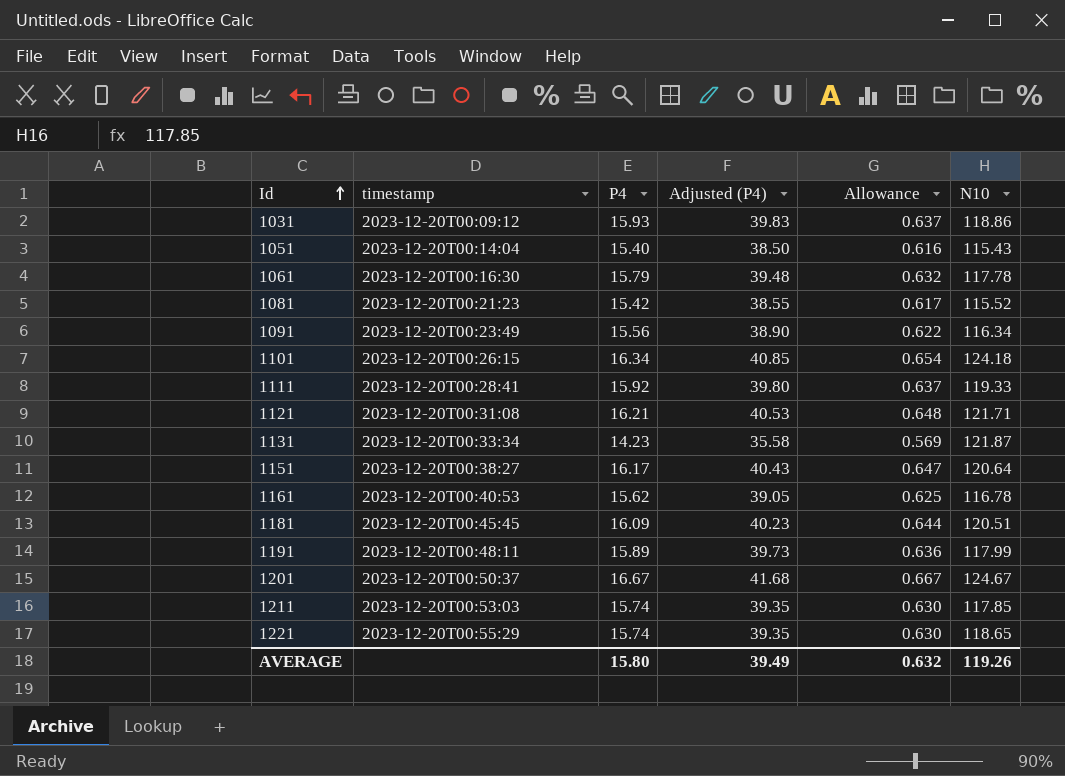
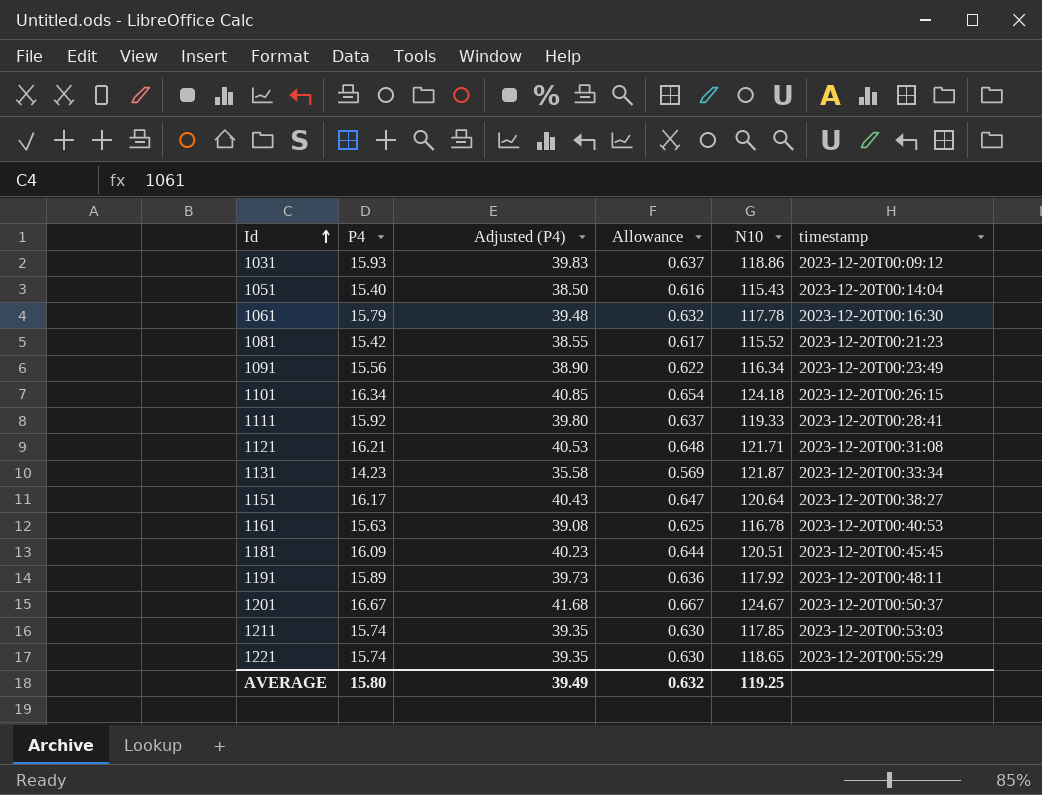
column timestamp | position: 2 -> 6
1161 | P4: 15.62 -> 15.63
1161 | Adjusted (P4): 39.05 -> 39.08
1191 | N10: 117.99 -> 117.92
AVERAGE | N10: 119.26 -> 119.25

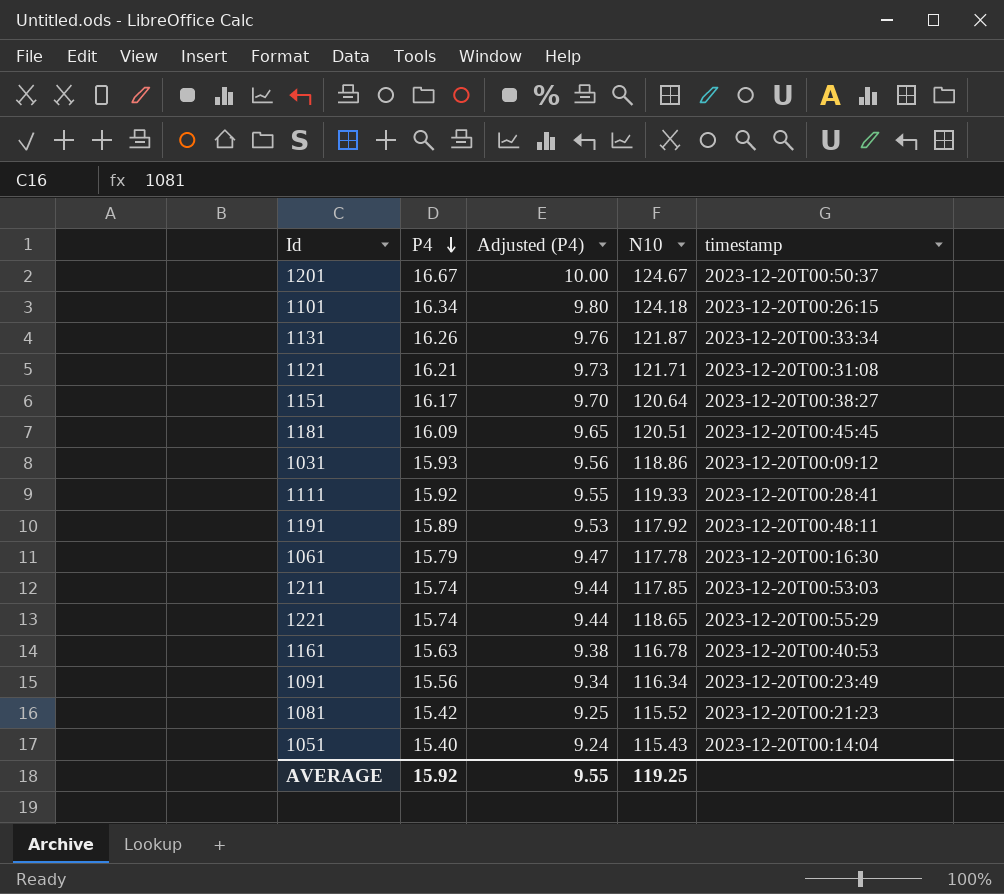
row order: Id ascending -> P4 descending
column Allowance | formula: [P4] * 0.04 -> none
column Adjusted (P4) | formula: [P4] * 2.5 -> [P4] * 0.6
1131 | P4: 14.23 -> 16.26
AVERAGE | P4: 15.80 -> 15.92
AVERAGE | Adjusted (P4): 39.49 -> 9.55

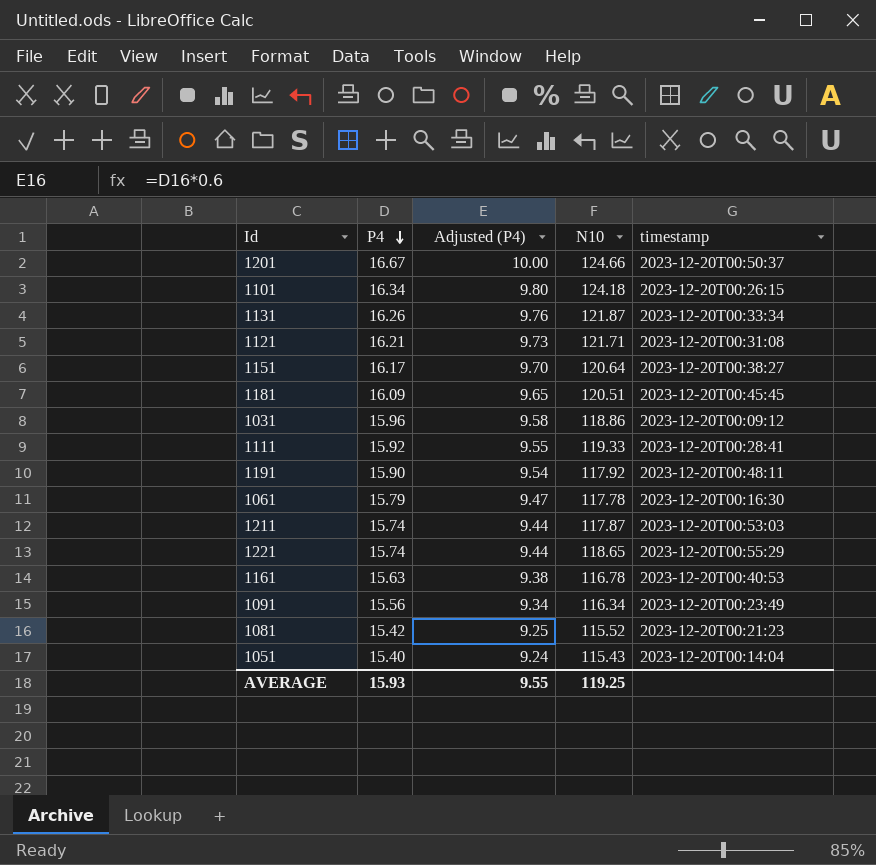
1201 | N10: 124.67 -> 124.66
1031 | P4: 15.93 -> 15.96
1031 | Adjusted (P4): 9.56 -> 9.58
1191 | P4: 15.89 -> 15.90
1191 | Adjusted (P4): 9.53 -> 9.54
1211 | N10: 117.85 -> 117.87
AVERAGE | P4: 15.92 -> 15.93

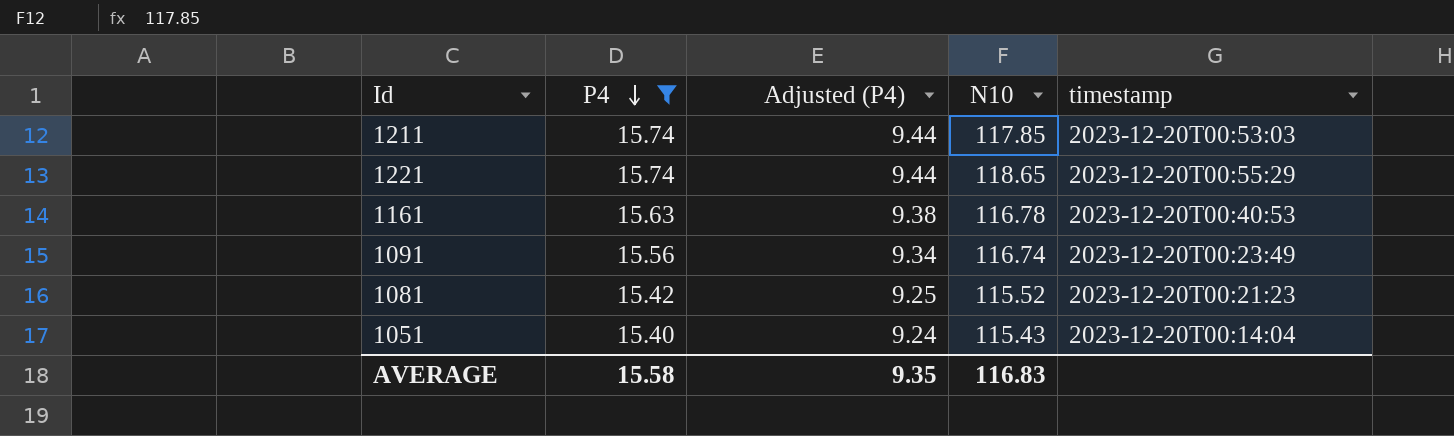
filter: none -> P4 <= 15.74
1211 | N10: 117.87 -> 117.85
1091 | N10: 116.34 -> 116.74
AVERAGE | P4: 15.93 -> 15.58
AVERAGE | Adjusted (P4): 9.55 -> 9.35
AVERAGE | N10: 119.25 -> 116.83

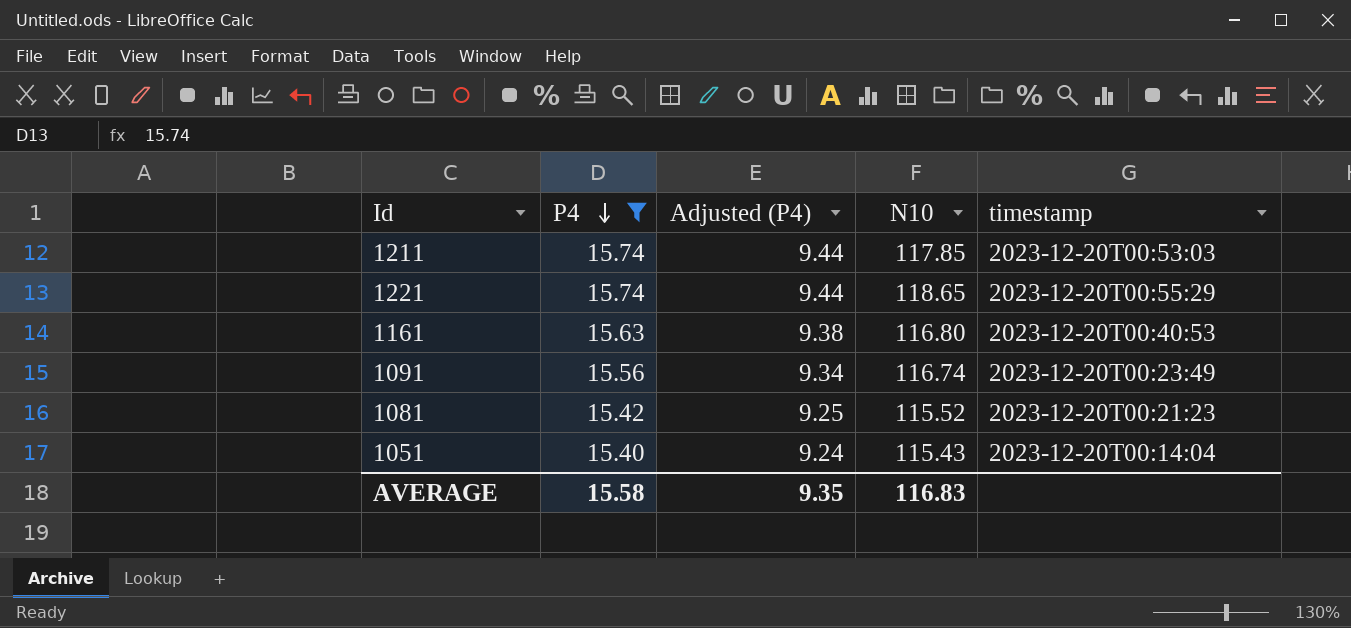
1161 | N10: 116.78 -> 116.80

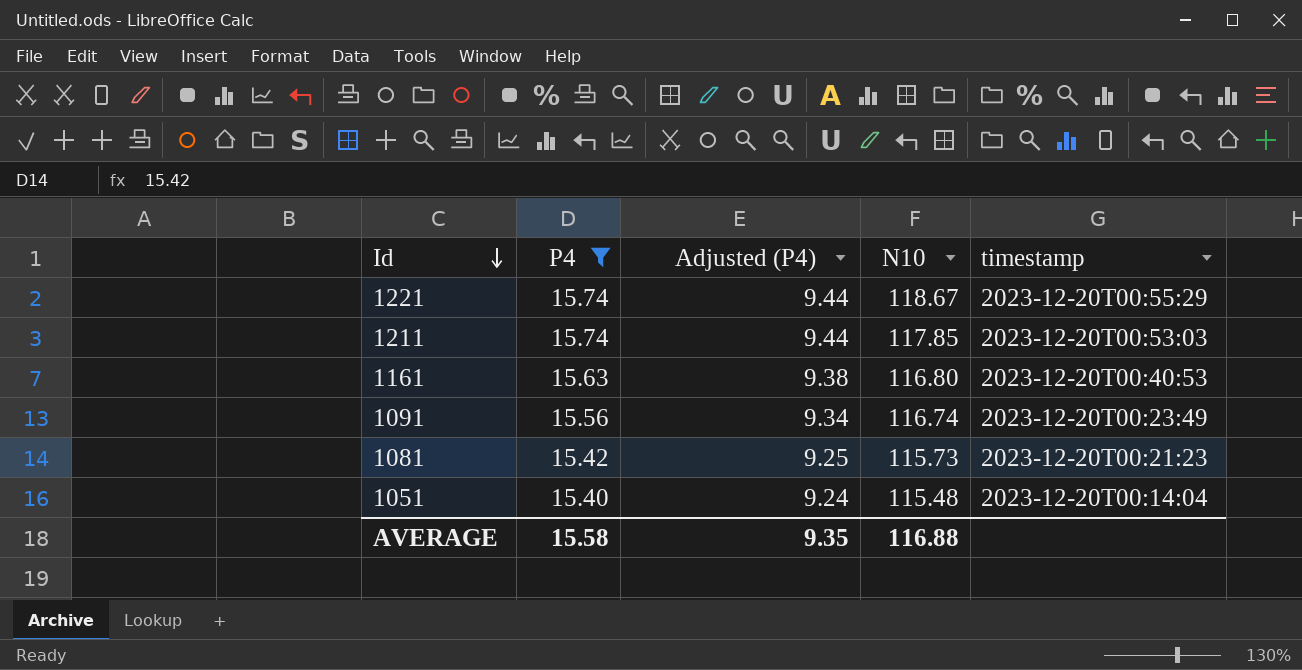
row order: P4 descending -> Id descending
1221 | N10: 118.65 -> 118.67
1081 | N10: 115.52 -> 115.73
1051 | N10: 115.43 -> 115.48
AVERAGE | N10: 116.83 -> 116.88

